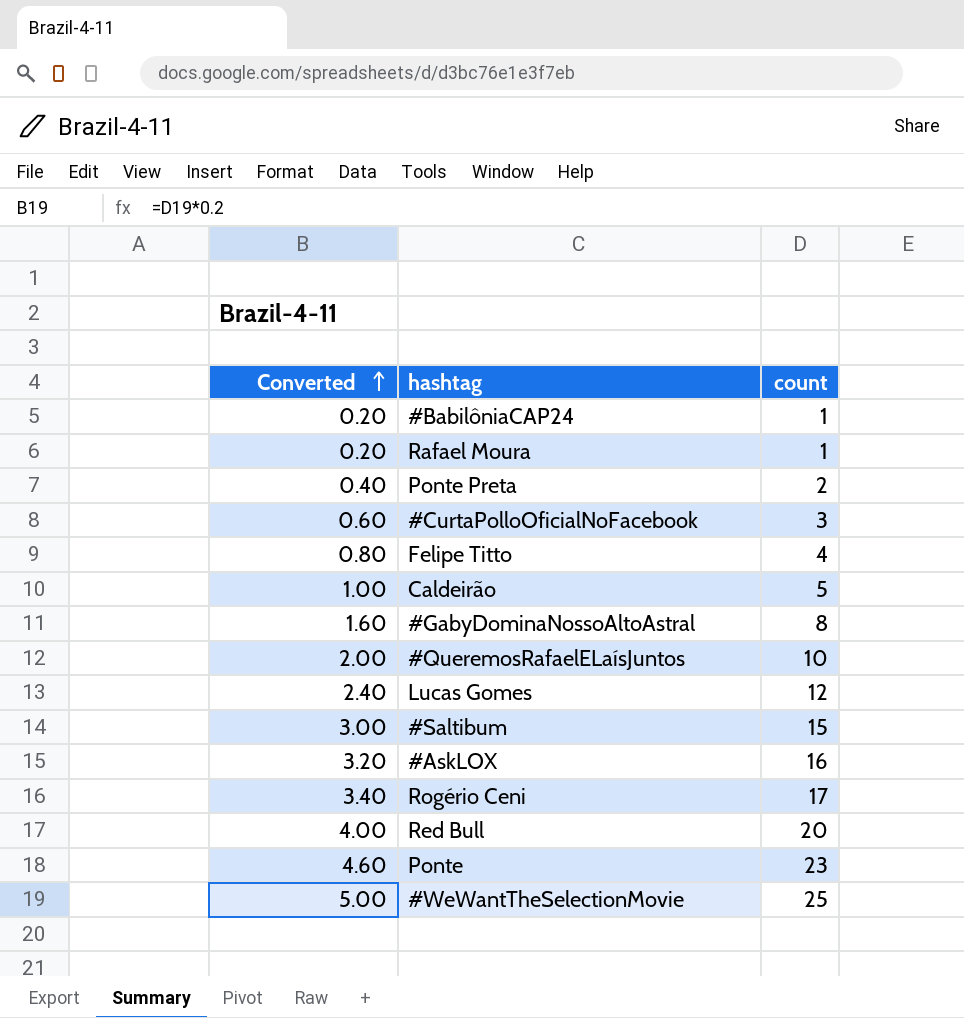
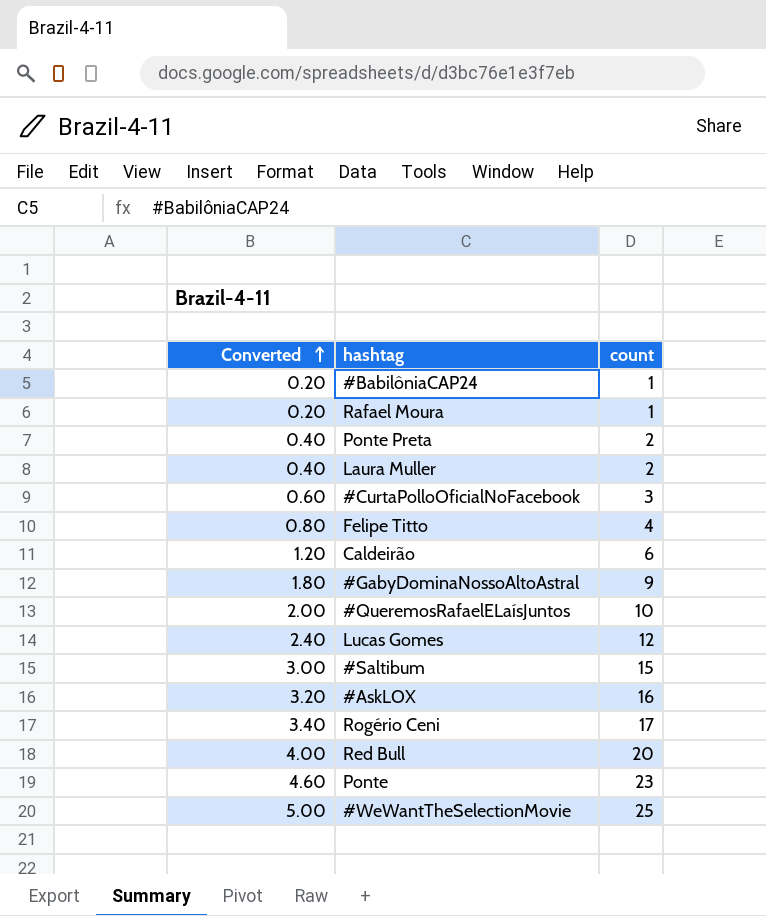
row Laura Muller: none -> 0.40 | 2
Caldeirão | Converted: 1.00 -> 1.20
Caldeirão | count: 5 -> 6
#GabyDominaNossoAltoAstral | Converted: 1.60 -> 1.80
#GabyDominaNossoAltoAstral | count: 8 -> 9

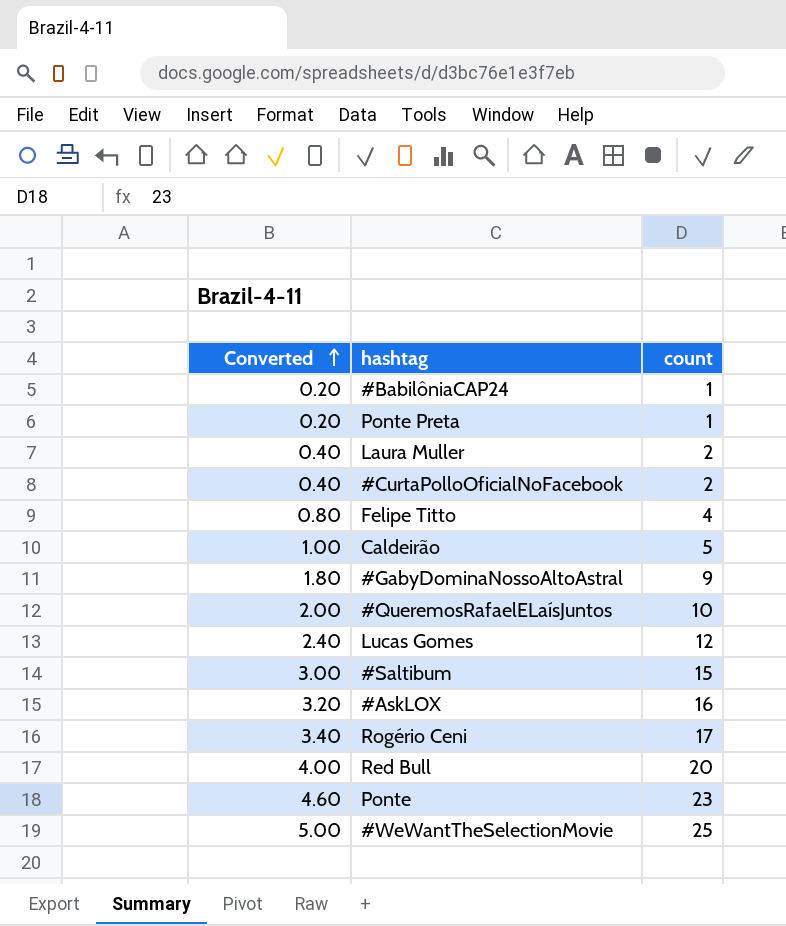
row Rafael Moura: 0.20 | 1 -> none
Ponte Preta | Converted: 0.40 -> 0.20
Ponte Preta | count: 2 -> 1
#CurtaPolloOficialNoFacebook | Converted: 0.60 -> 0.40
#CurtaPolloOficialNoFacebook | count: 3 -> 2
Caldeirão | Converted: 1.20 -> 1.00
Caldeirão | count: 6 -> 5

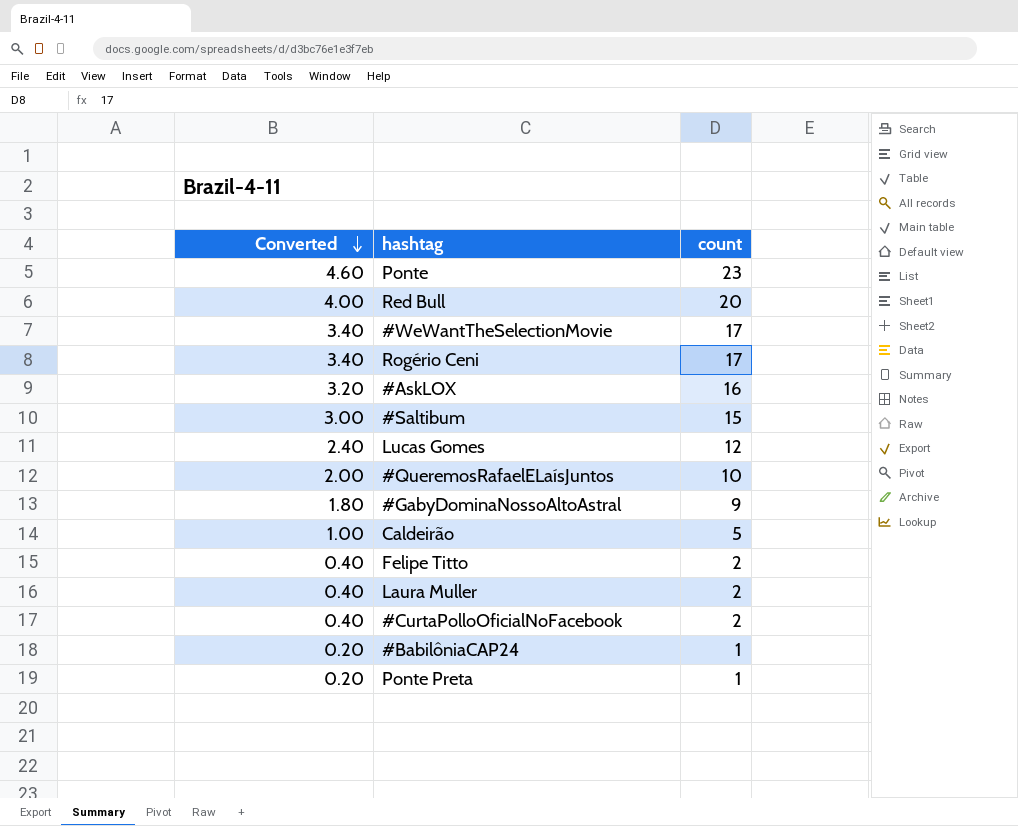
row order: Converted ascending -> Converted descending
#WeWantTheSelectionMovie | Converted: 5.00 -> 3.40
#WeWantTheSelectionMovie | count: 25 -> 17
Felipe Titto | Converted: 0.80 -> 0.40
Felipe Titto | count: 4 -> 2

